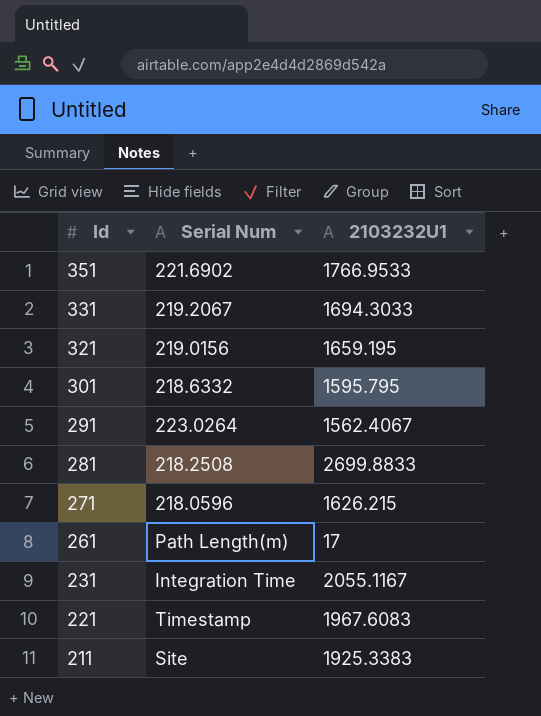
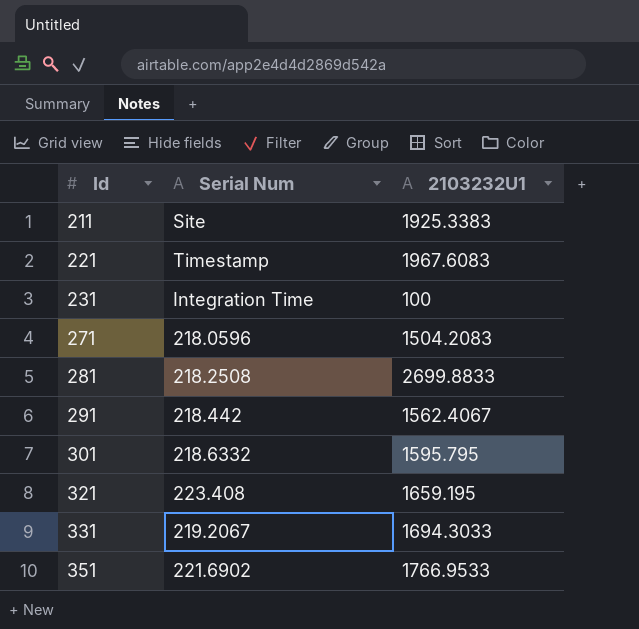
row order: Id descending -> Id ascending
row 261: Path Length(m) | 17 -> none
231 | 2103232U1: 2055.1167 -> 100
271 | 2103232U1: 1626.215 -> 1504.2083
291 | Serial Num: 223.0264 -> 218.442
321 | Serial Num: 219.0156 -> 223.408

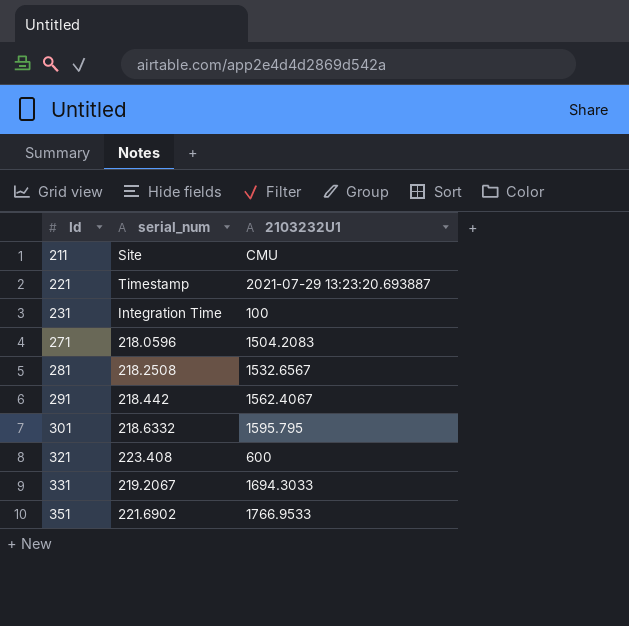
column name: Serial Num -> serial_num
211 | 2103232U1: 1925.3383 -> CMU
221 | 2103232U1: 1967.6083 -> 2021-07-29 13:23:20.693887
281 | 2103232U1: 2699.8833 -> 1532.6567
321 | 2103232U1: 1659.195 -> 600

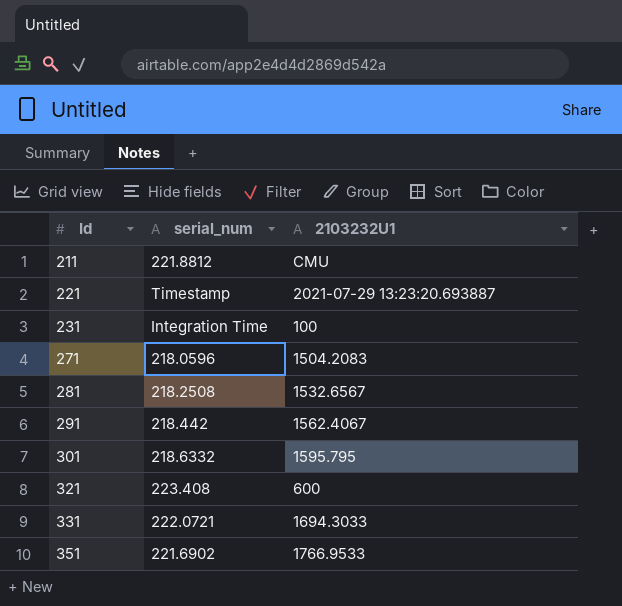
211 | serial_num: Site -> 221.8812
331 | serial_num: 219.2067 -> 222.0721

